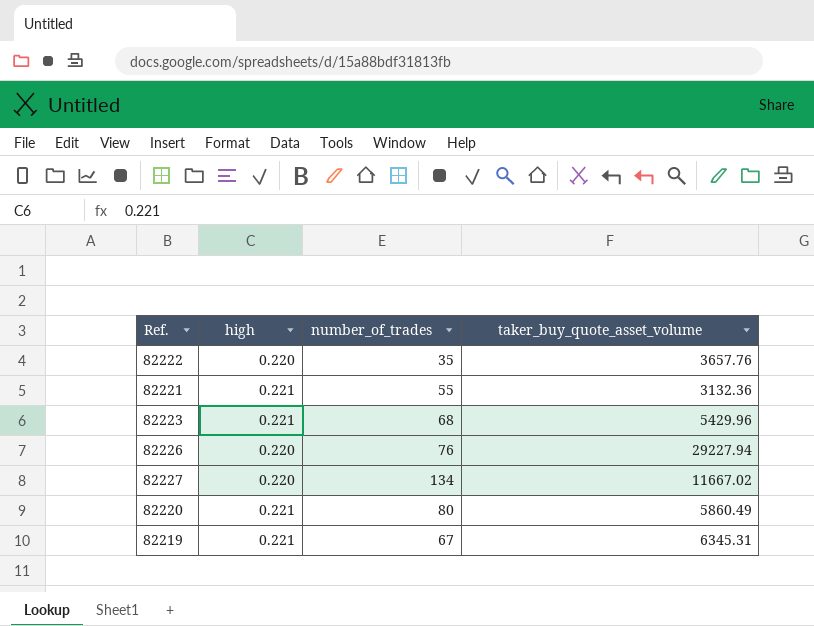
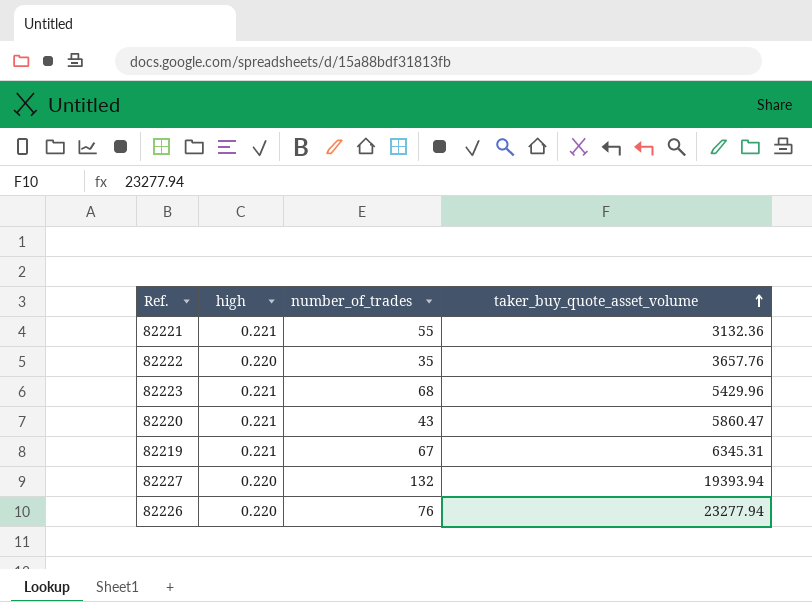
row order: none -> taker_buy_quote_asset_volume ascending
82220 | number_of_trades: 80 -> 43
82220 | taker_buy_quote_asset_volume: 5860.49 -> 5860.47
82227 | number_of_trades: 134 -> 132
82227 | taker_buy_quote_asset_volume: 11667.02 -> 19393.94
82226 | taker_buy_quote_asset_volume: 29227.94 -> 23277.94

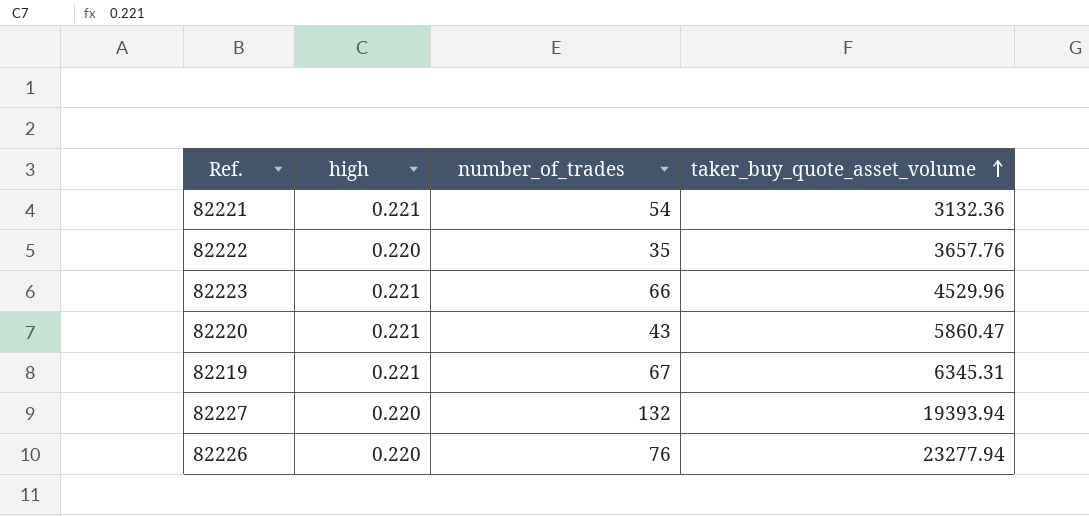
82221 | number_of_trades: 55 -> 54
82223 | number_of_trades: 68 -> 66
82223 | taker_buy_quote_asset_volume: 5429.96 -> 4529.96

